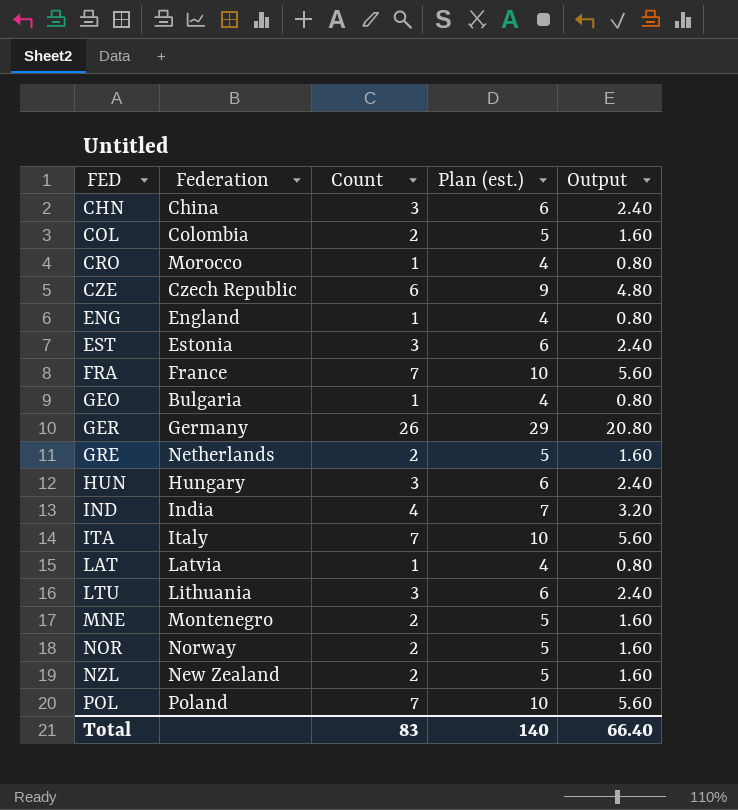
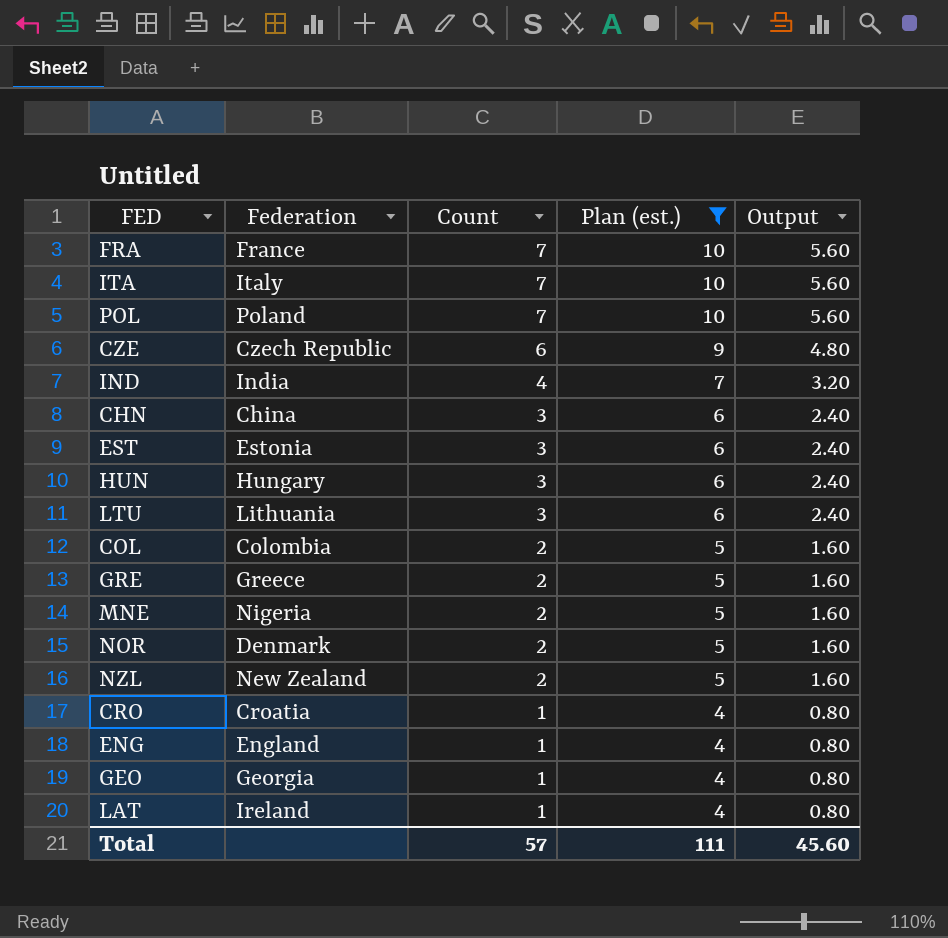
filter: none -> Plan (est.) != 29
row order: FED ascending -> Count descending
GRE | Federation: Netherlands -> Greece
MNE | Federation: Montenegro -> Nigeria
NOR | Federation: Norway -> Denmark
CRO | Federation: Morocco -> Croatia
GEO | Federation: Bulgaria -> Georgia
LAT | Federation: Latvia -> Ireland
Total | Count: 83 -> 57
Total | Plan (est.): 140 -> 111
Total | Output: 66.40 -> 45.60

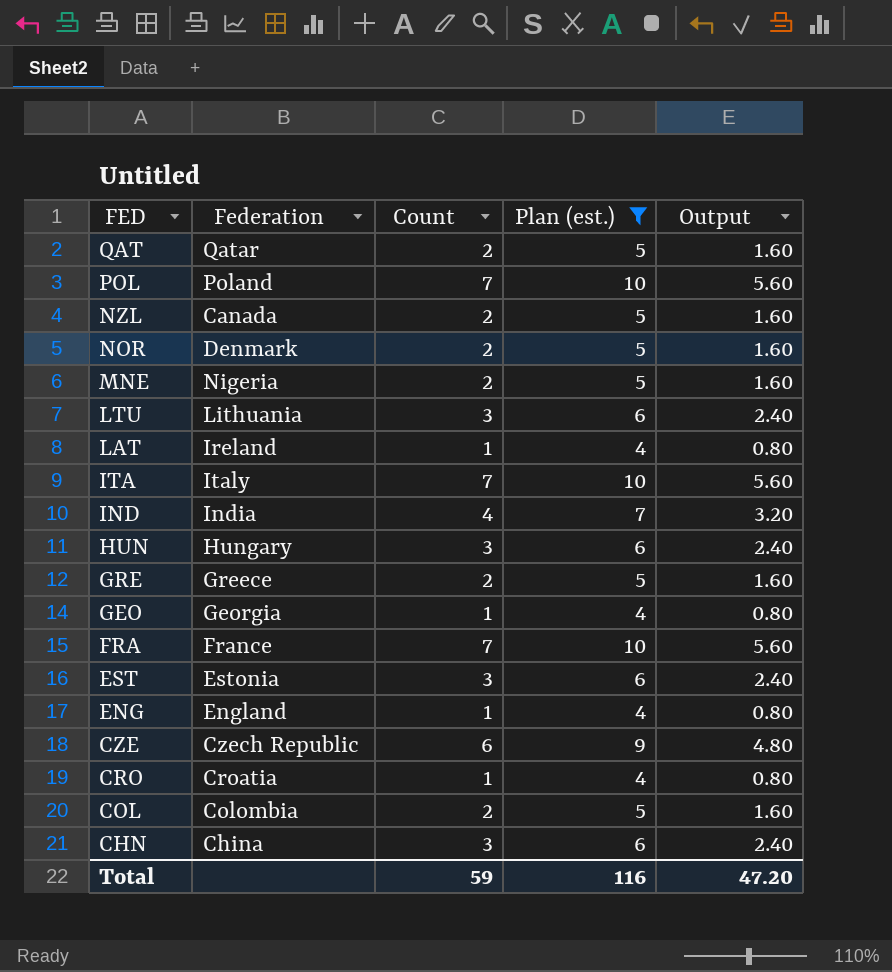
row order: Count descending -> FED descending
row QAT: none -> Qatar | 2 | 5 | 1.60
NZL | Federation: New Zealand -> Canada
Total | Count: 57 -> 59
Total | Plan (est.): 111 -> 116
Total | Output: 45.60 -> 47.20

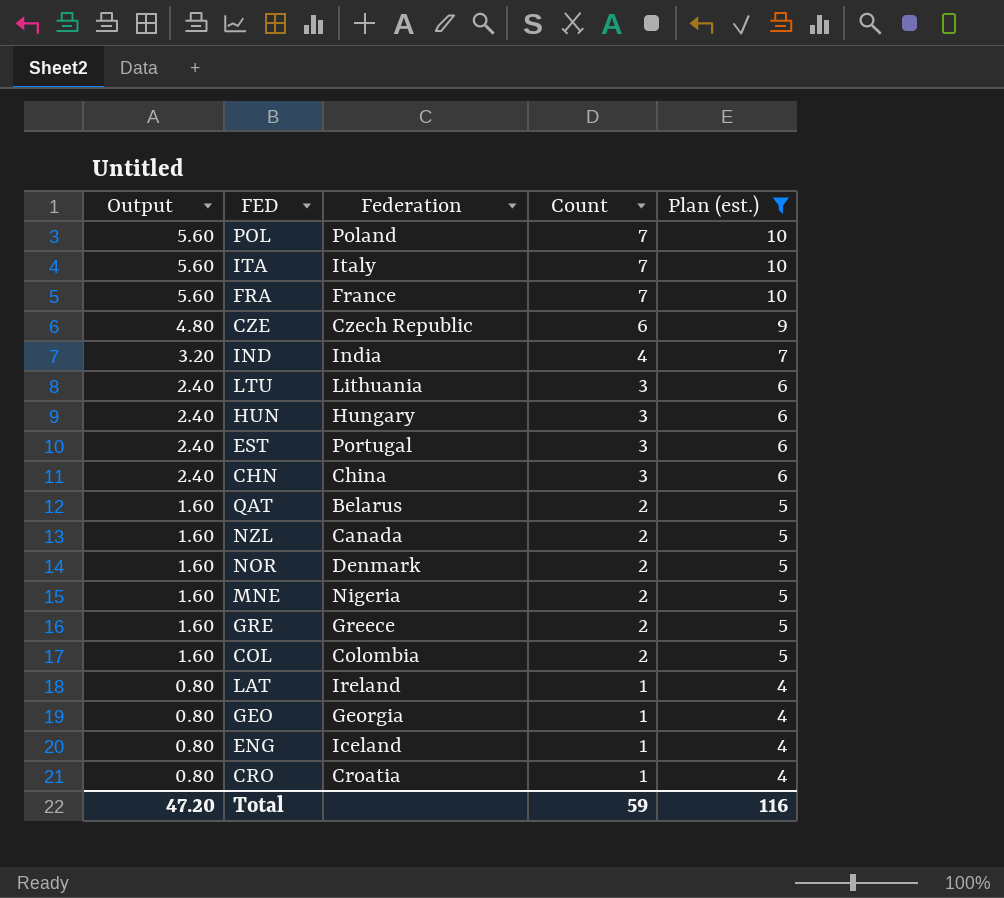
row order: FED descending -> Output descending
column Output | position: 5 -> 1
EST | Federation: Estonia -> Portugal
QAT | Federation: Qatar -> Belarus
ENG | Federation: England -> Iceland

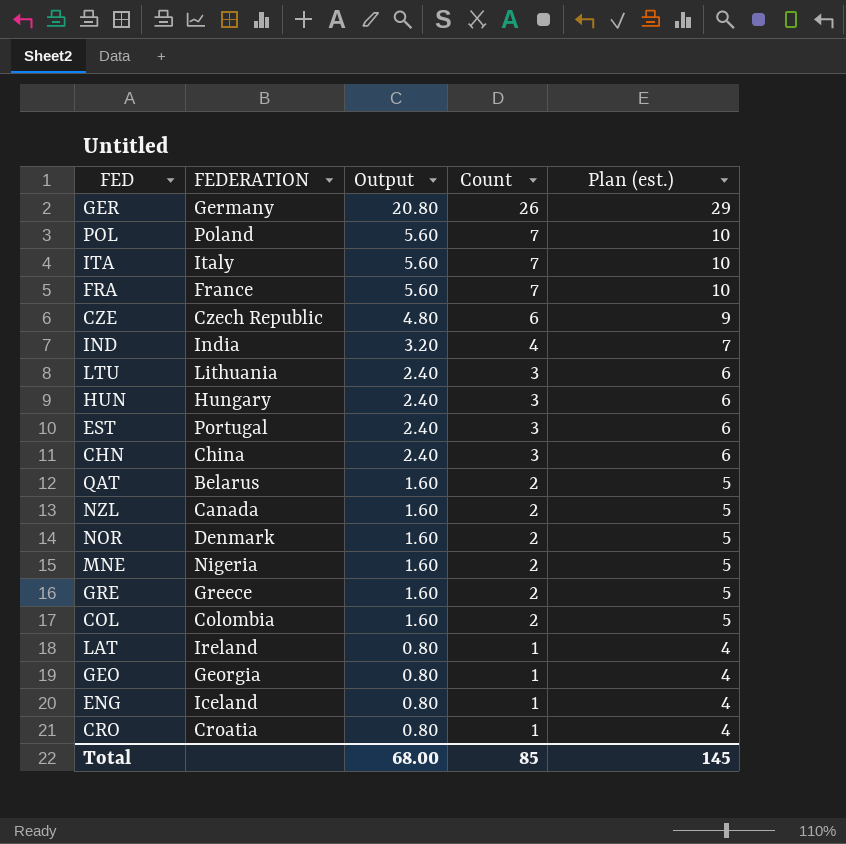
filter: Plan (est.) != 29 -> none
column name: Federation -> FEDERATION
column Output | position: 1 -> 3
Total | Output: 47.20 -> 68.00
Total | Count: 59 -> 85
Total | Plan (est.): 116 -> 145

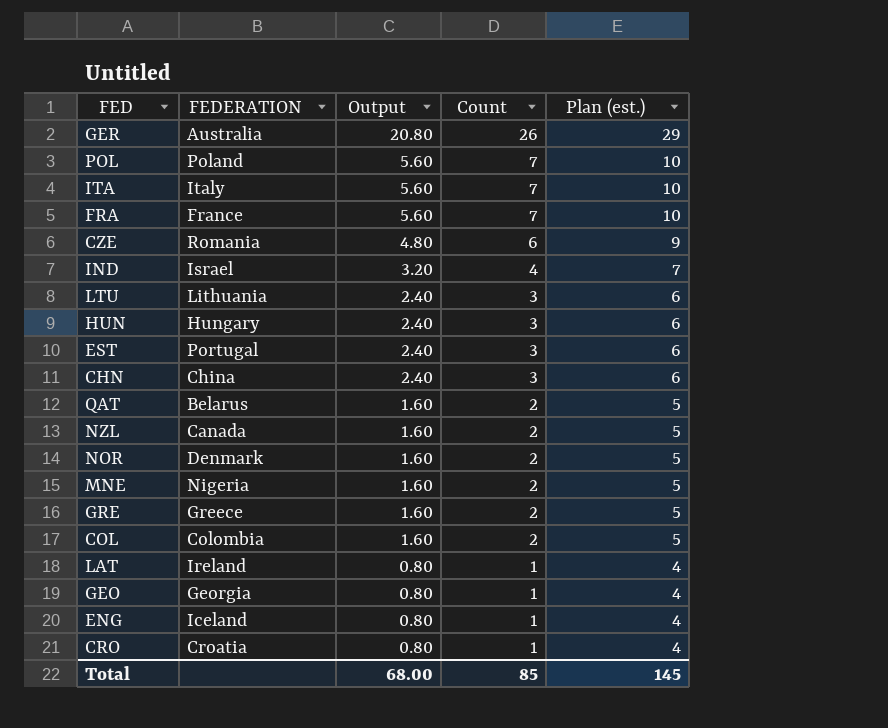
GER | FEDERATION: Germany -> Australia
CZE | FEDERATION: Czech Republic -> Romania
IND | FEDERATION: India -> Israel

